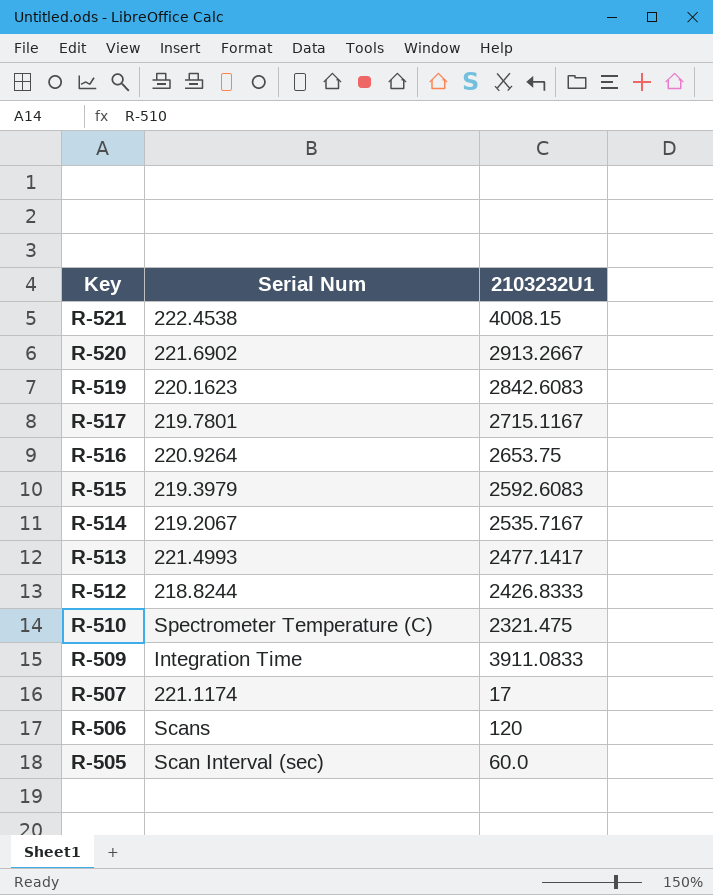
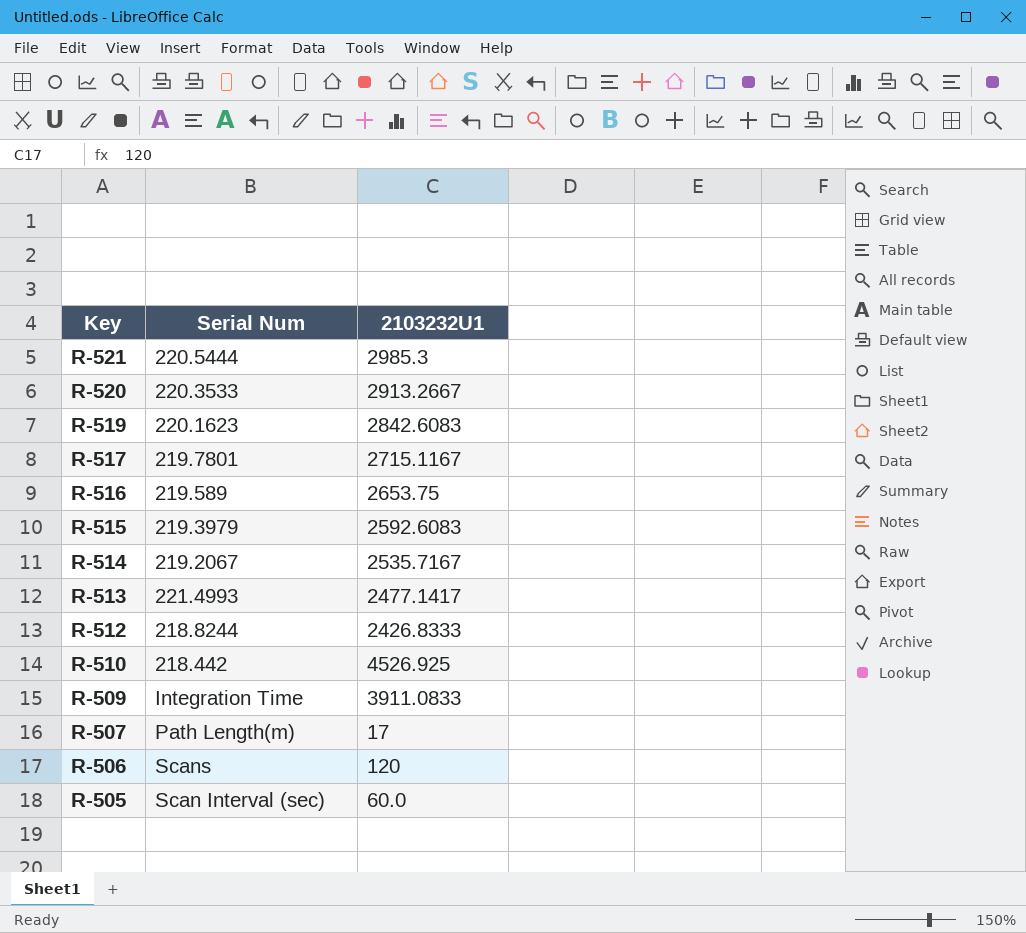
R-521 | Serial Num: 222.4538 -> 220.5444
R-521 | 2103232U1: 4008.15 -> 2985.3
R-520 | Serial Num: 221.6902 -> 220.3533
R-516 | Serial Num: 220.9264 -> 219.589
R-510 | Serial Num: Spectrometer Temperature (C) -> 218.442
R-510 | 2103232U1: 2321.475 -> 4526.925
R-507 | Serial Num: 221.1174 -> Path Length(m)

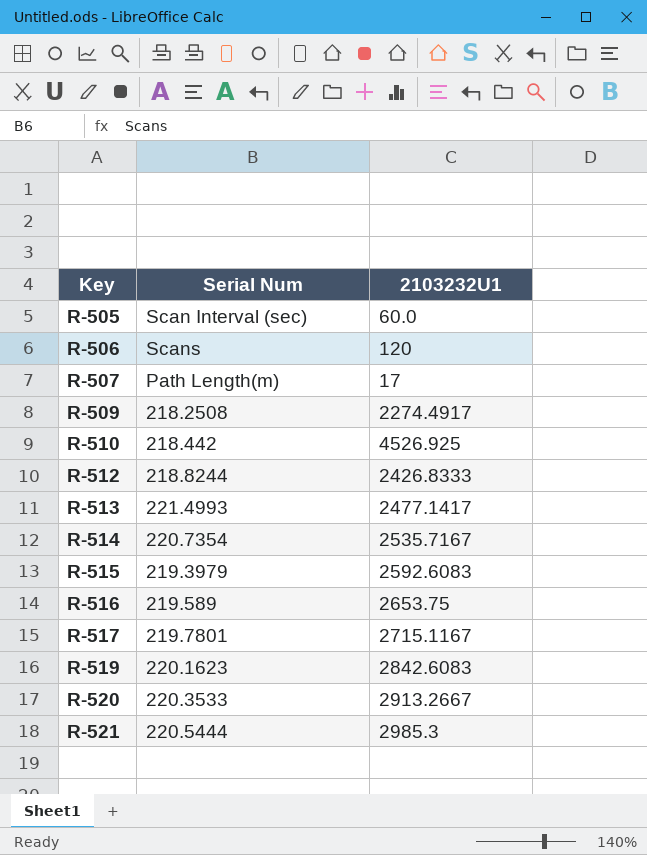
row order: Key descending -> Key ascending
R-509 | Serial Num: Integration Time -> 218.2508
R-509 | 2103232U1: 3911.0833 -> 2274.4917
R-514 | Serial Num: 219.2067 -> 220.7354

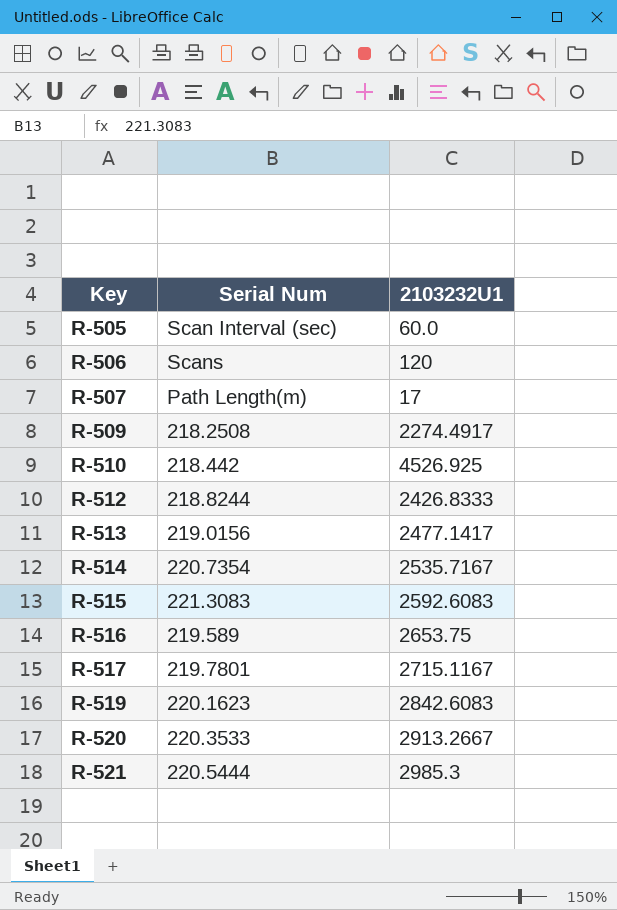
R-513 | Serial Num: 221.4993 -> 219.0156
R-515 | Serial Num: 219.3979 -> 221.3083

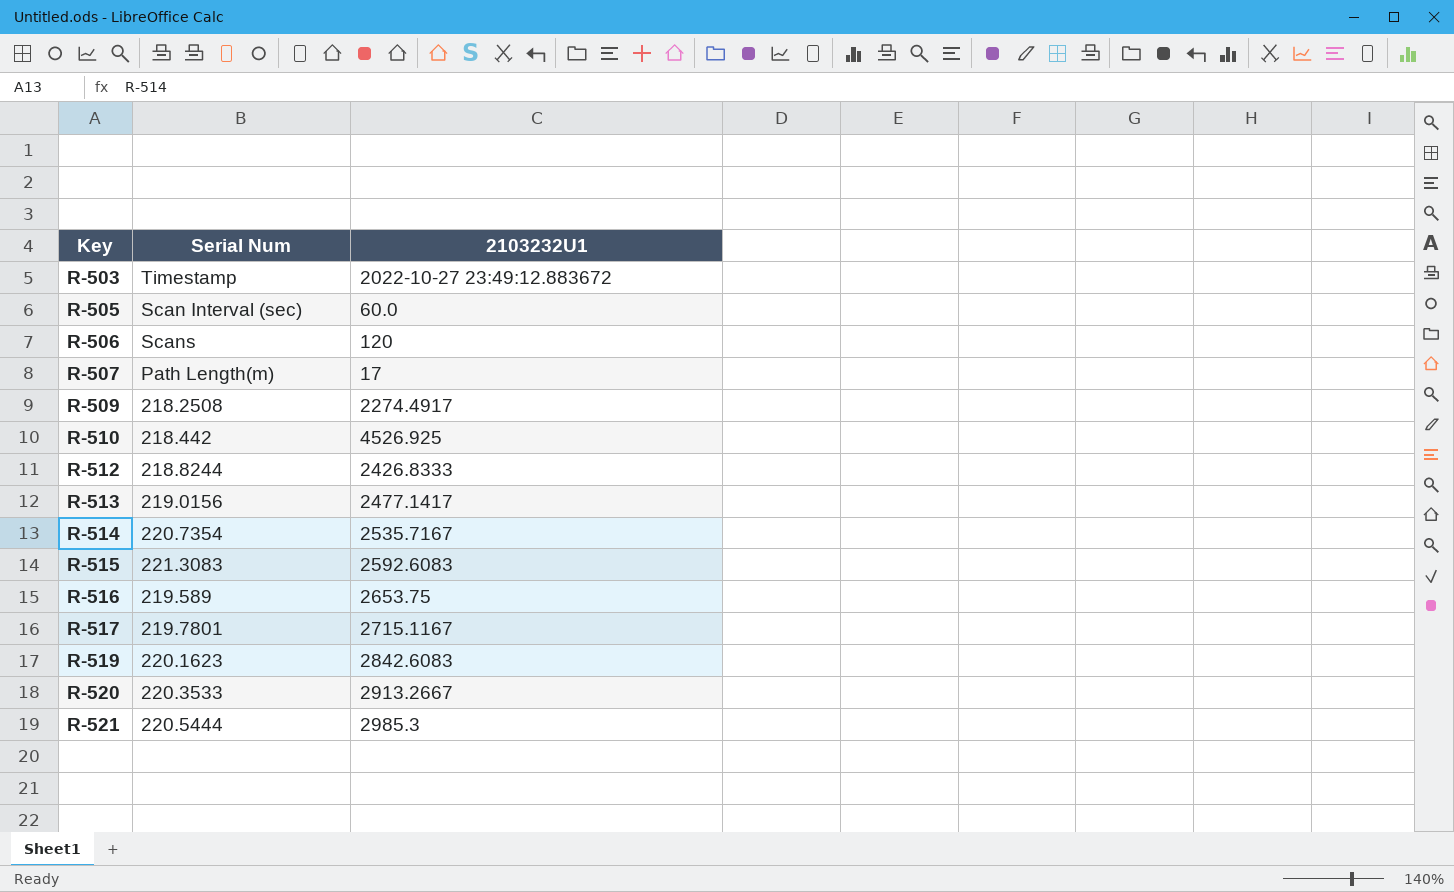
row R-503: none -> Timestamp | 2022-10-27 23:49:12.883672

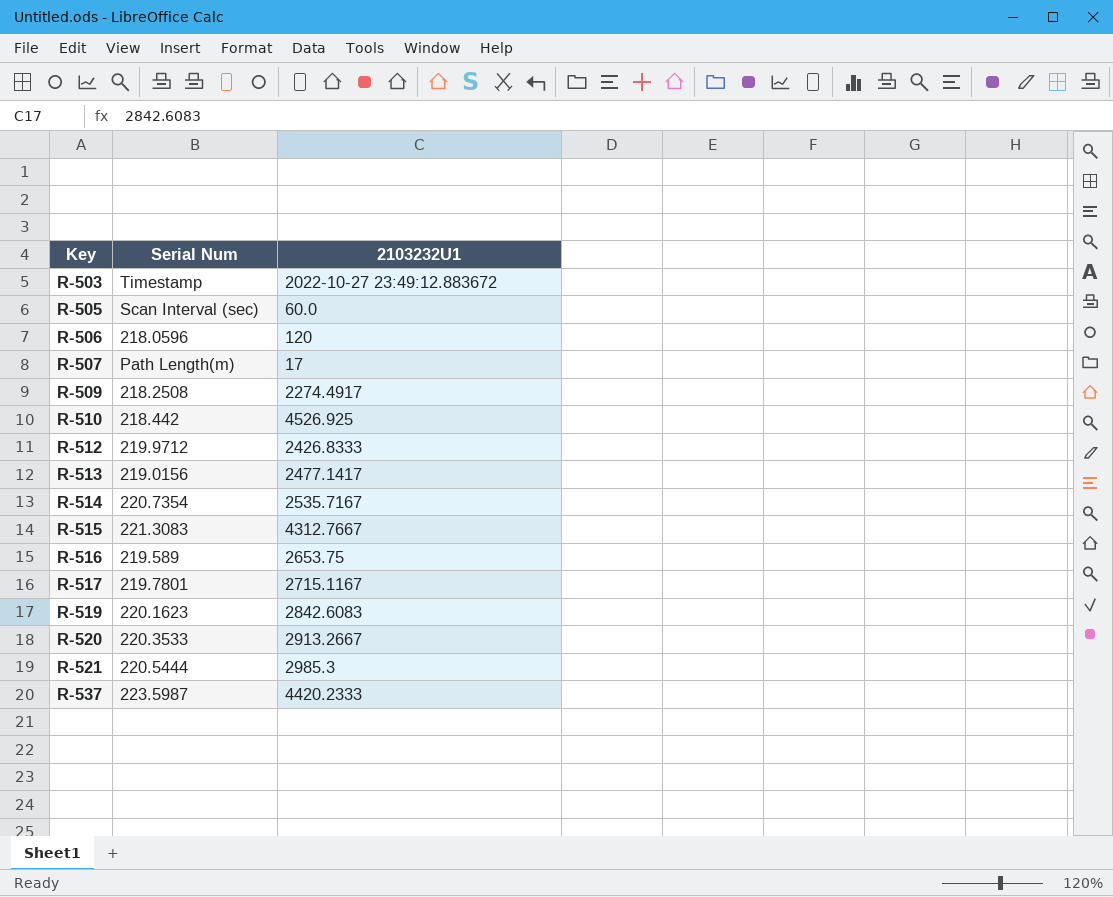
R-506 | Serial Num: Scans -> 218.0596
R-512 | Serial Num: 218.8244 -> 219.9712
R-515 | 2103232U1: 2592.6083 -> 4312.7667
row R-537: none -> 223.5987 | 4420.2333

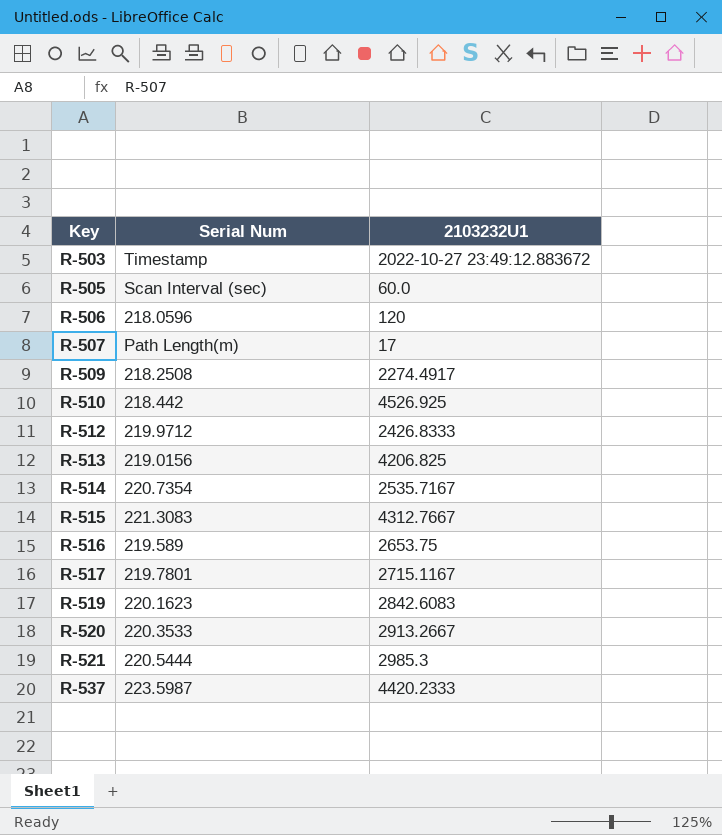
R-513 | 2103232U1: 2477.1417 -> 4206.825

